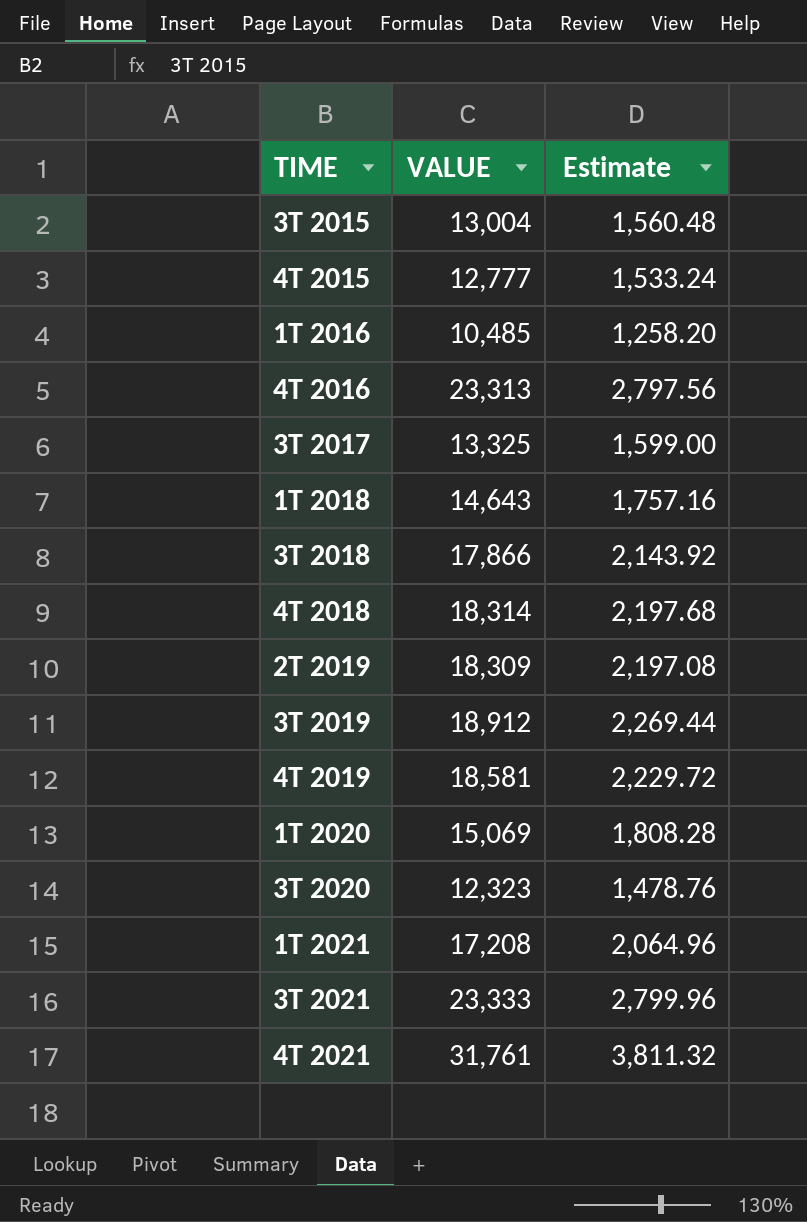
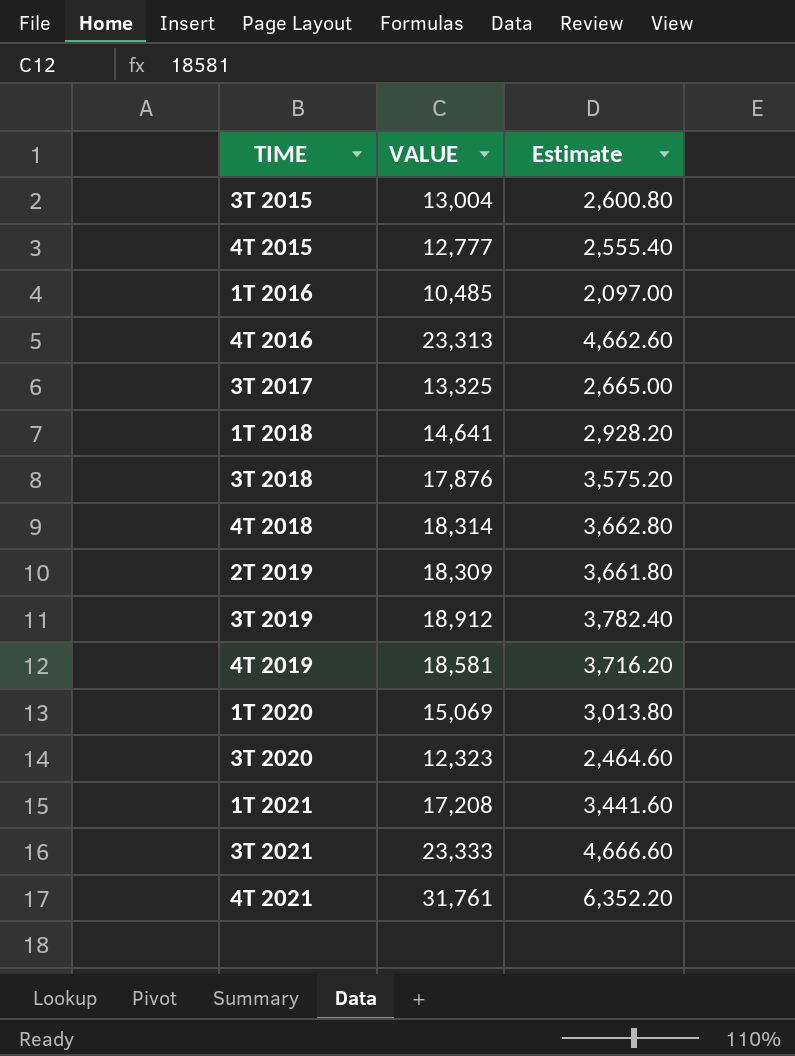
column Estimate | formula: [VALUE] * 0.12 -> [VALUE] * 0.2
1T 2018 | VALUE: 14,643 -> 14,641
3T 2018 | VALUE: 17,866 -> 17,876

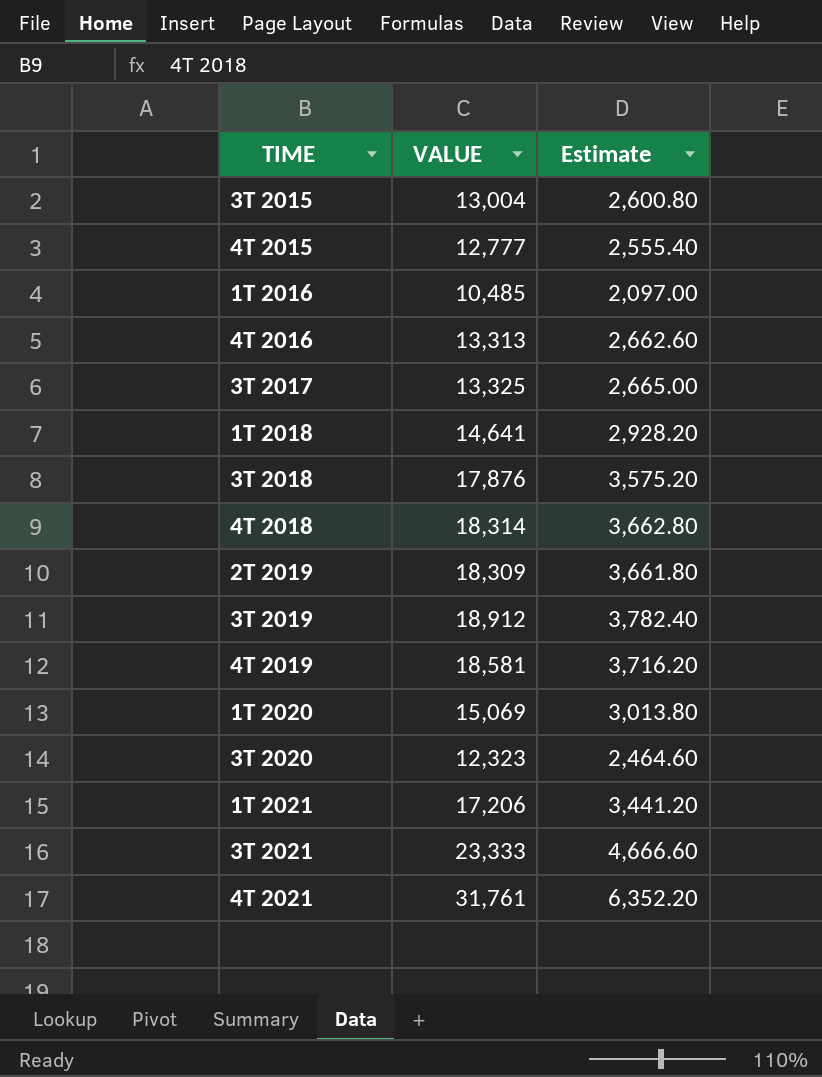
4T 2016 | VALUE: 23,313 -> 13,313
4T 2016 | Estimate: 4,662.60 -> 2,662.60
1T 2021 | VALUE: 17,208 -> 17,206
1T 2021 | Estimate: 3,441.60 -> 3,441.20

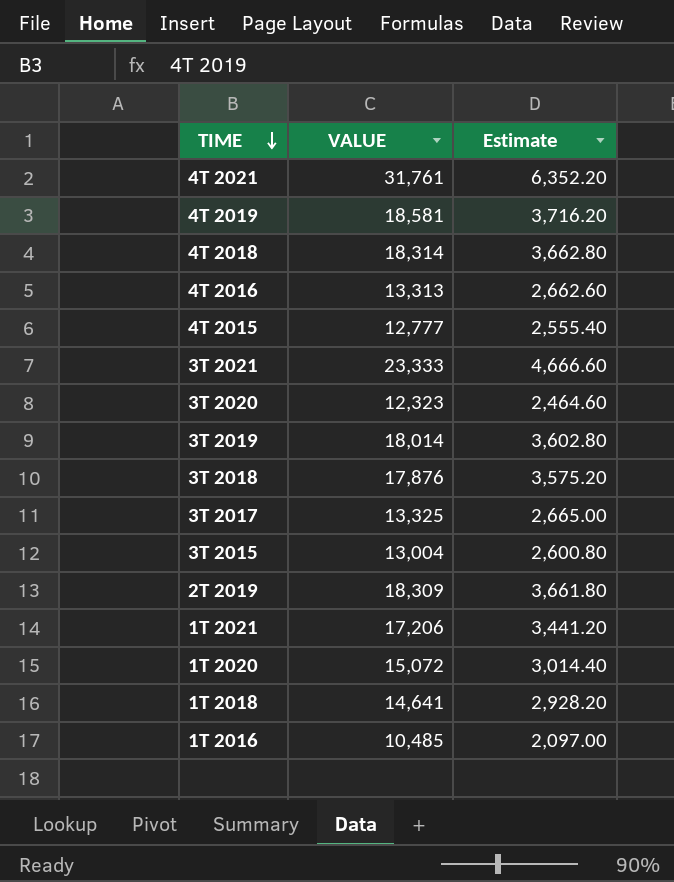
row order: none -> TIME descending
3T 2019 | VALUE: 18,912 -> 18,014
3T 2019 | Estimate: 3,782.40 -> 3,602.80
1T 2020 | VALUE: 15,069 -> 15,072
1T 2020 | Estimate: 3,013.80 -> 3,014.40

